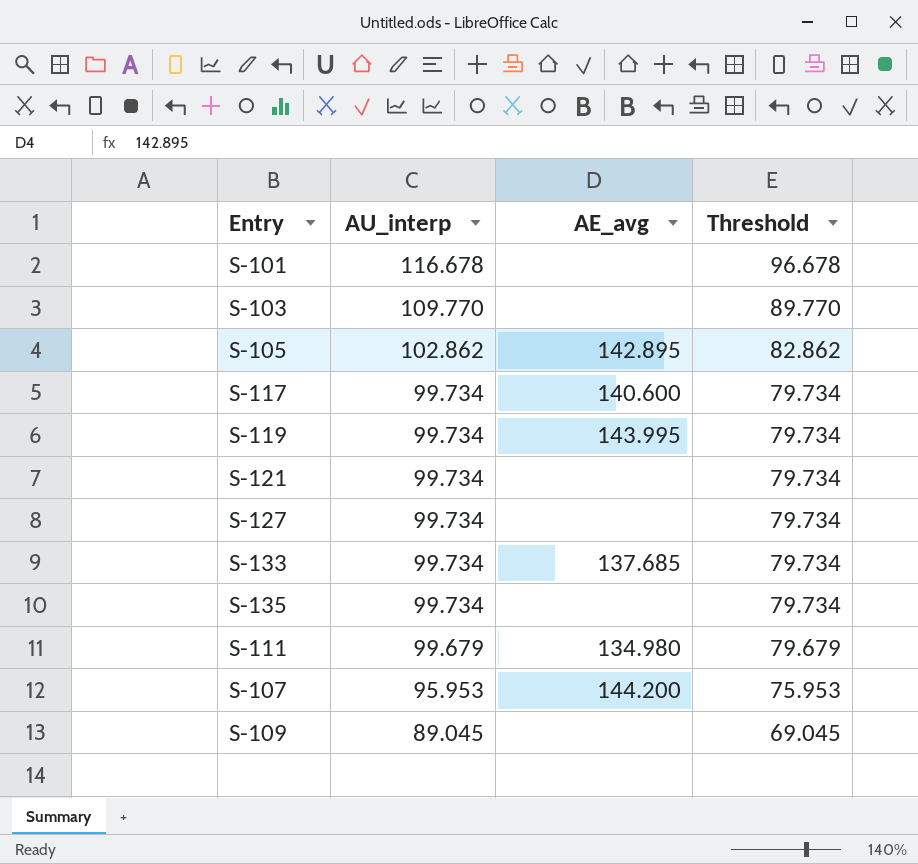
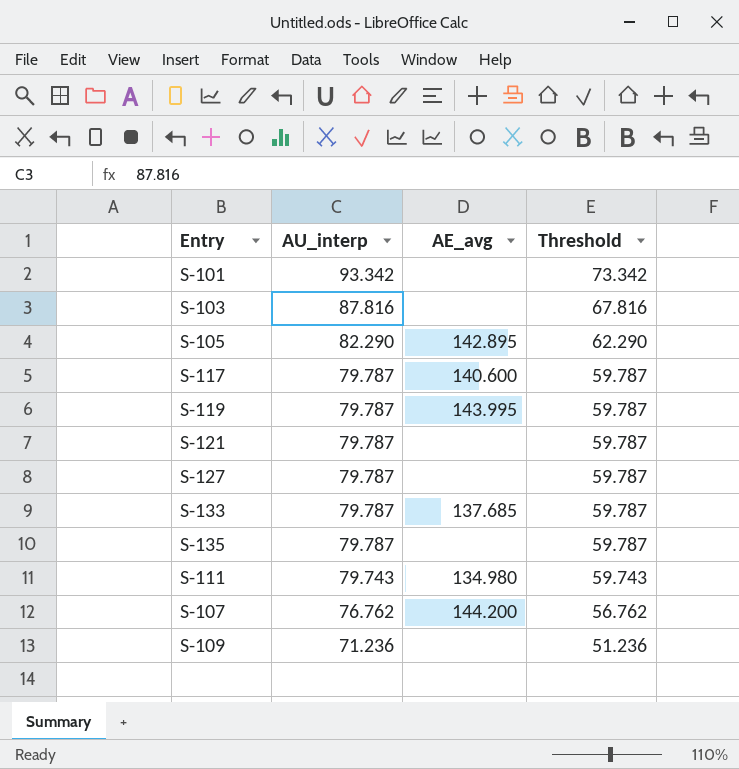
S-101 | AU_interp: 116.678 -> 93.342
S-101 | Threshold: 96.678 -> 73.342
S-103 | AU_interp: 109.770 -> 87.816
S-103 | Threshold: 89.770 -> 67.816
S-105 | AU_interp: 102.862 -> 82.290
S-105 | Threshold: 82.862 -> 62.290
S-117 | AU_interp: 99.734 -> 79.787
S-117 | Threshold: 79.734 -> 59.787
S-119 | AU_interp: 99.734 -> 79.787
S-119 | Threshold: 79.734 -> 59.787
S-121 | AU_interp: 99.734 -> 79.787
S-121 | Threshold: 79.734 -> 59.787
S-127 | AU_interp: 99.734 -> 79.787
S-127 | Threshold: 79.734 -> 59.787
S-133 | AU_interp: 99.734 -> 79.787
S-133 | Threshold: 79.734 -> 59.787
S-135 | AU_interp: 99.734 -> 79.787
S-135 | Threshold: 79.734 -> 59.787
S-111 | AU_interp: 99.679 -> 79.743
S-111 | Threshold: 79.679 -> 59.743
S-107 | AU_interp: 95.953 -> 76.762
S-107 | Threshold: 75.953 -> 56.762
S-109 | AU_interp: 89.045 -> 71.236
S-109 | Threshold: 69.045 -> 51.236

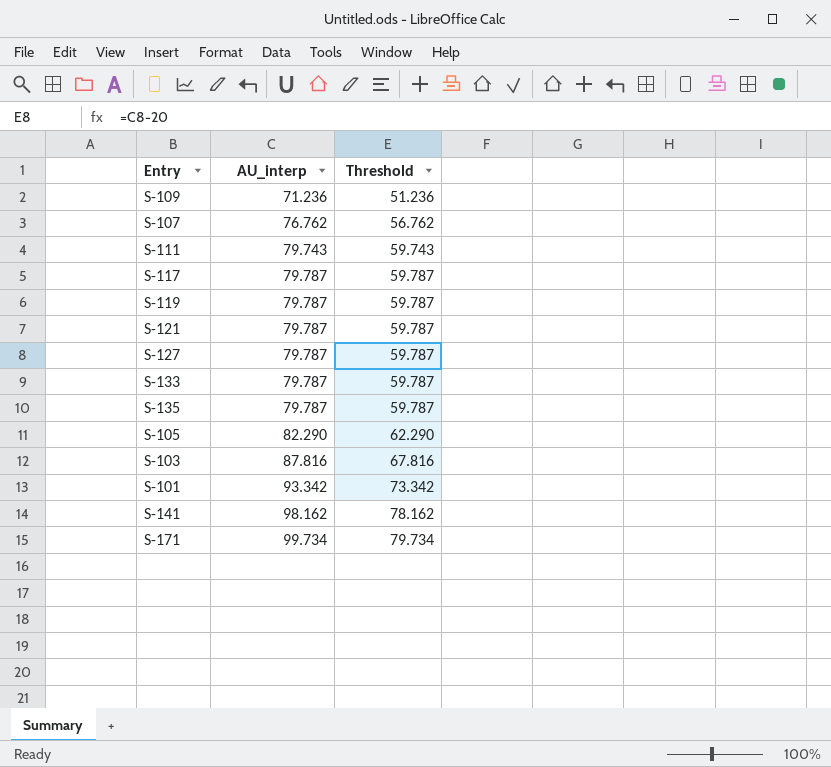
row order: AU_interp descending -> AU_interp ascending
column AE_avg | position: 3 -> none
row S-141: none -> 98.162 | 78.162
row S-171: none -> 99.734 | 79.734

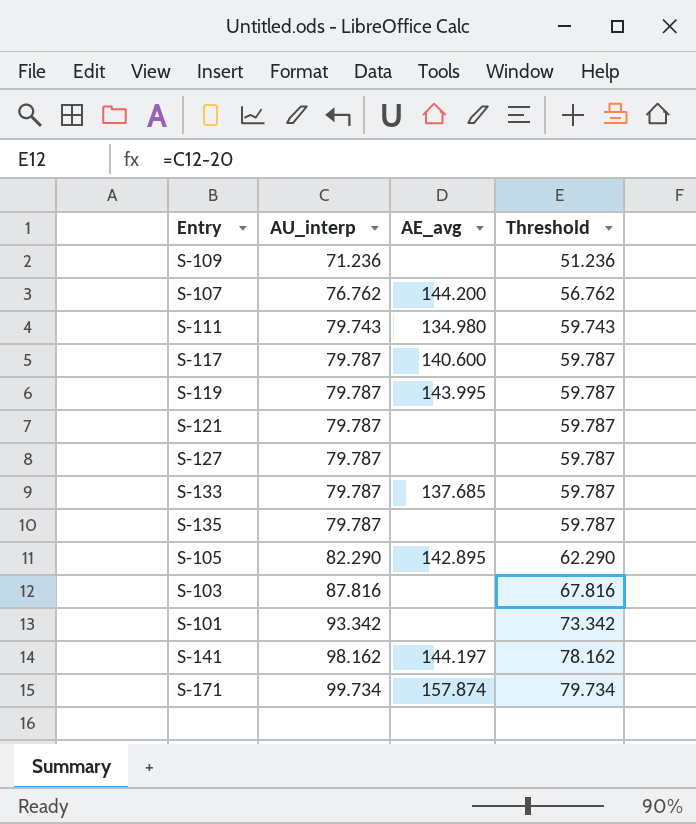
column AE_avg | position: none -> 3

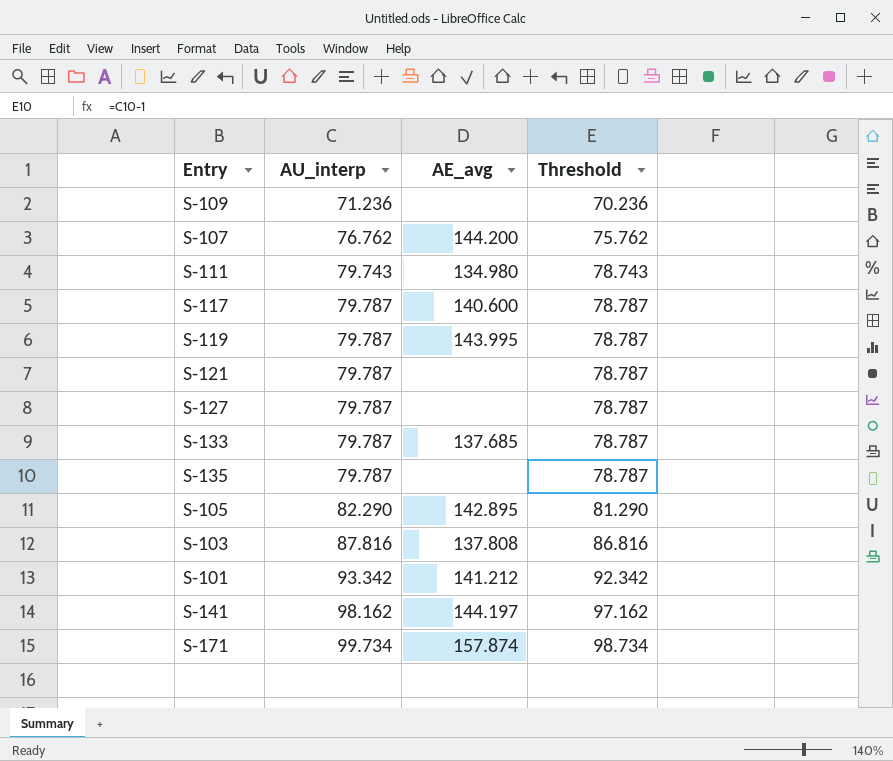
column Threshold | formula: [AU_interp] - 20 -> [AU_interp] - 1
S-103 | AE_avg: none -> 137.808
S-101 | AE_avg: none -> 141.212

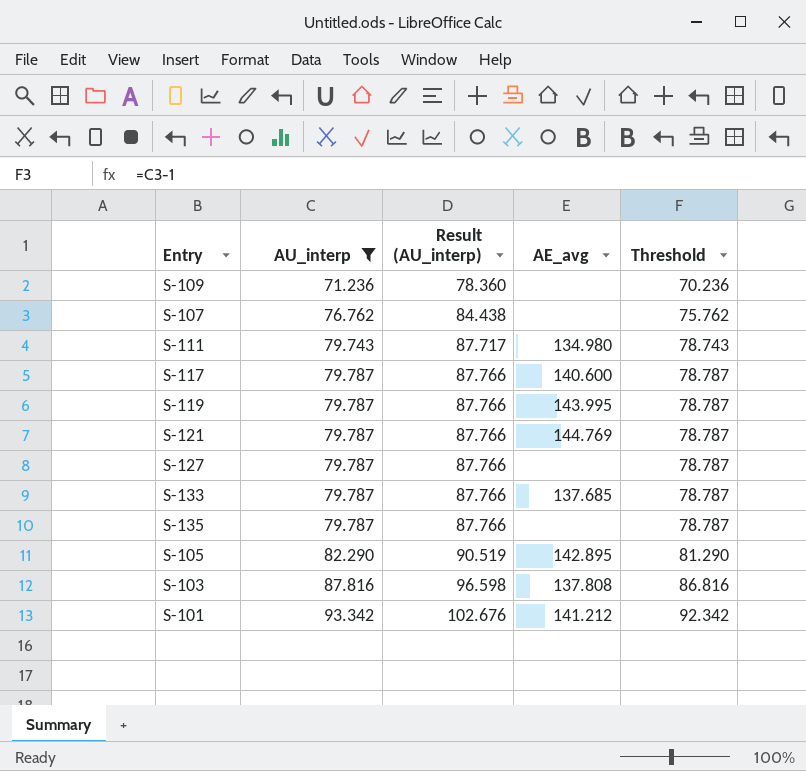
filter: none -> AU_interp <= 93.342
column Result (AU_interp) | formula: none -> [AU_interp] * 1.1
S-107 | AE_avg: 144.200 -> none
S-121 | AE_avg: none -> 144.769

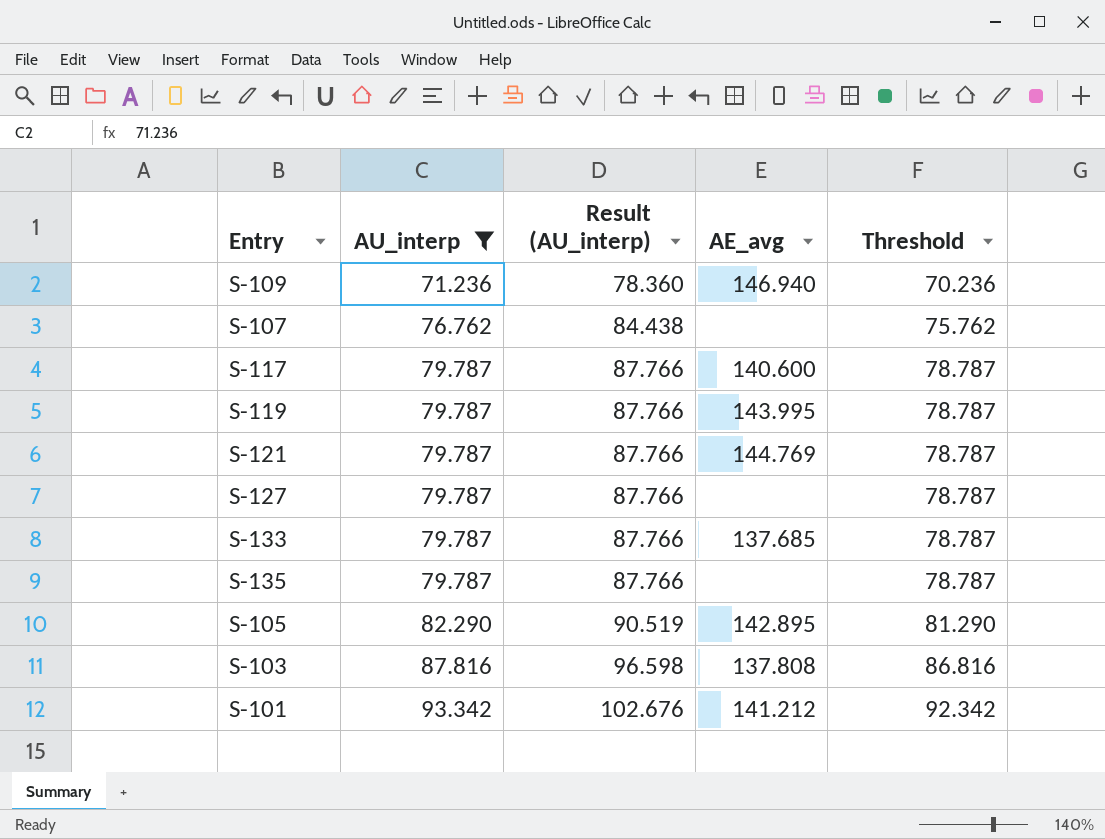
row S-111: 79.743 | 87.717 | 134.980 | 78.743 -> none
S-109 | AE_avg: none -> 146.940

